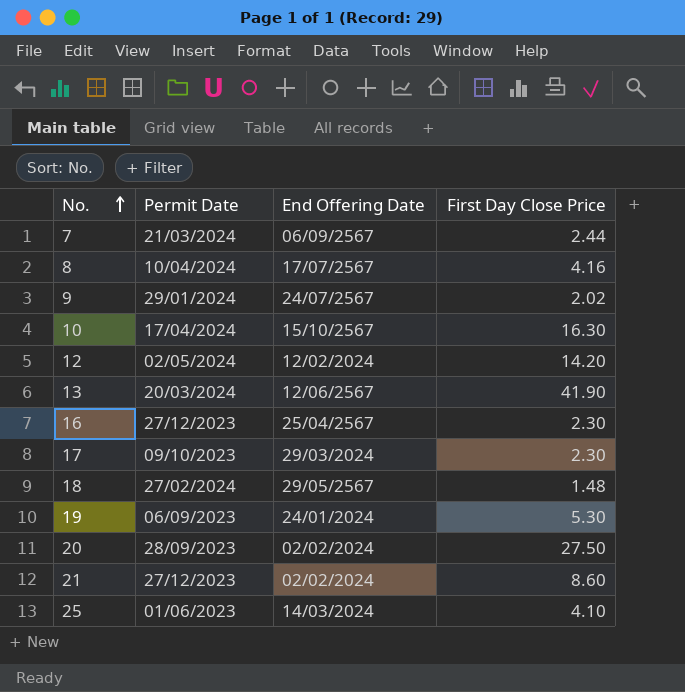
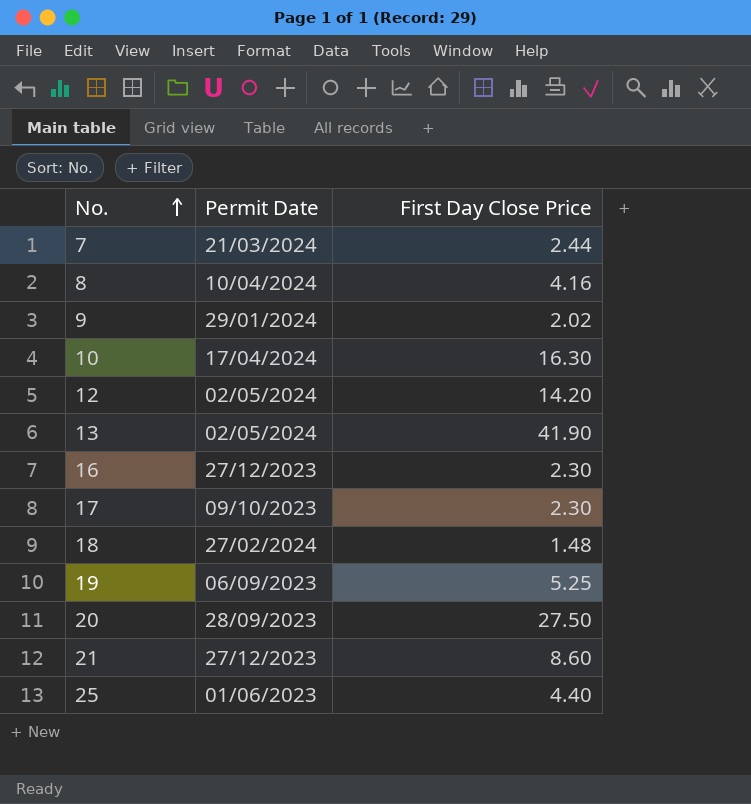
column End Offering Date | position: 3 -> none
13 | Permit Date: 20/03/2024 -> 02/05/2024
19 | First Day Close Price: 5.30 -> 5.25
25 | First Day Close Price: 4.10 -> 4.40

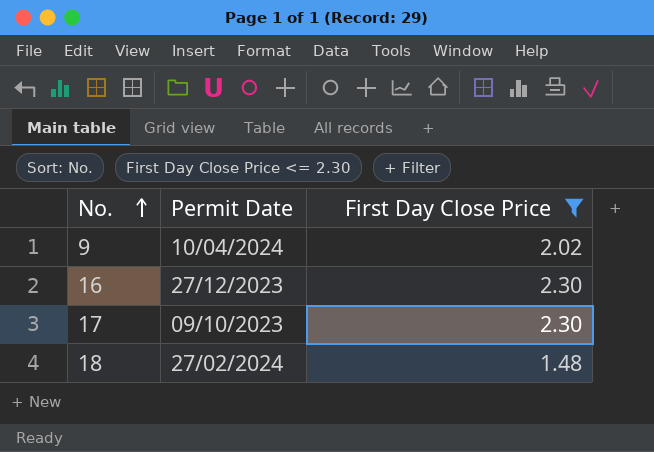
filter: none -> First Day Close Price <= 2.30
9 | Permit Date: 29/01/2024 -> 10/04/2024

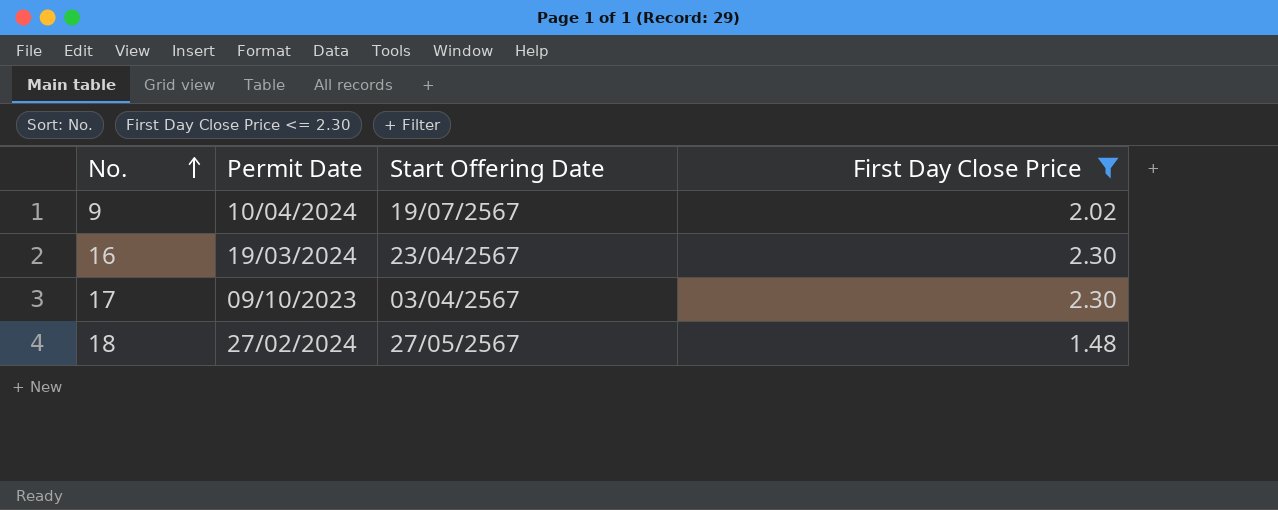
column Start Offering Date | position: none -> 3
16 | Permit Date: 27/12/2023 -> 19/03/2024

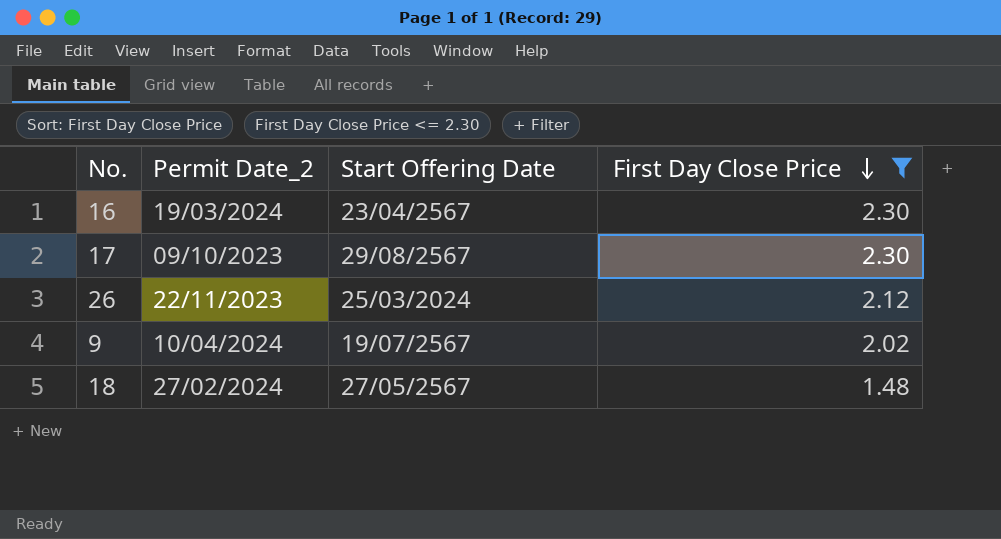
row order: No. ascending -> First Day Close Price descending
column name: Permit Date -> Permit Date_2
17 | Start Offering Date: 03/04/2567 -> 29/08/2567
row 26: none -> 22/11/2023 | 25/03/2024 | 2.12

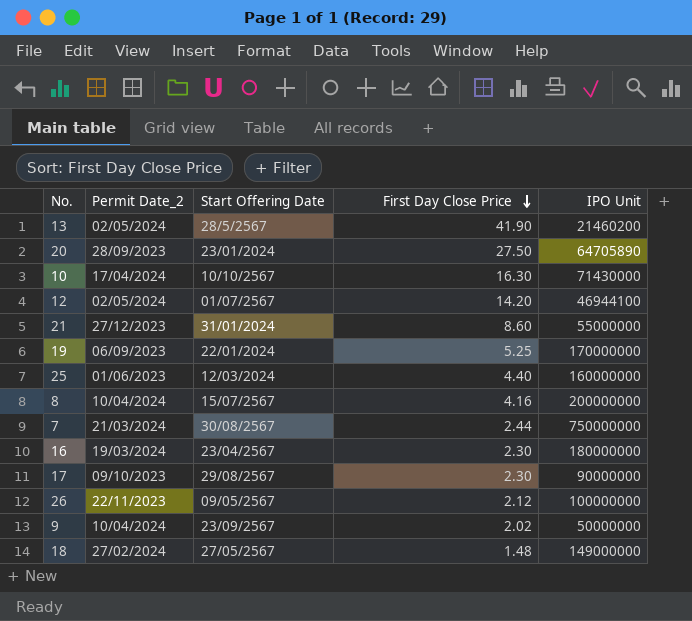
filter: First Day Close Price <= 2.30 -> none
column IPO Unit | position: none -> 5
26 | Start Offering Date: 25/03/2024 -> 09/05/2567
9 | Start Offering Date: 19/07/2567 -> 23/09/2567

